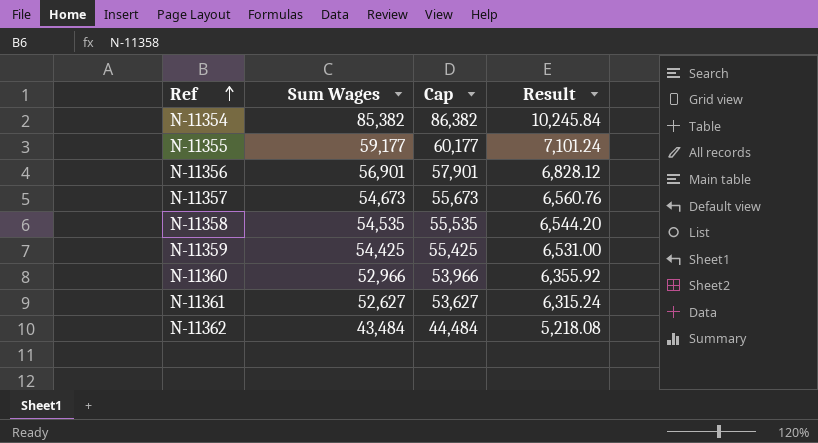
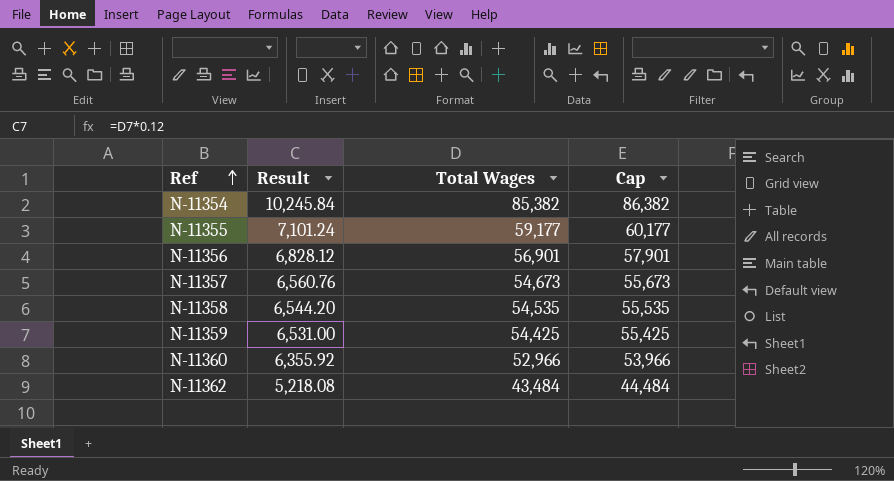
column Result | position: 4 -> 2
column name: Sum Wages -> Total Wages
row N-11361: 52,627 | 53,627 | 6,315.24 -> none

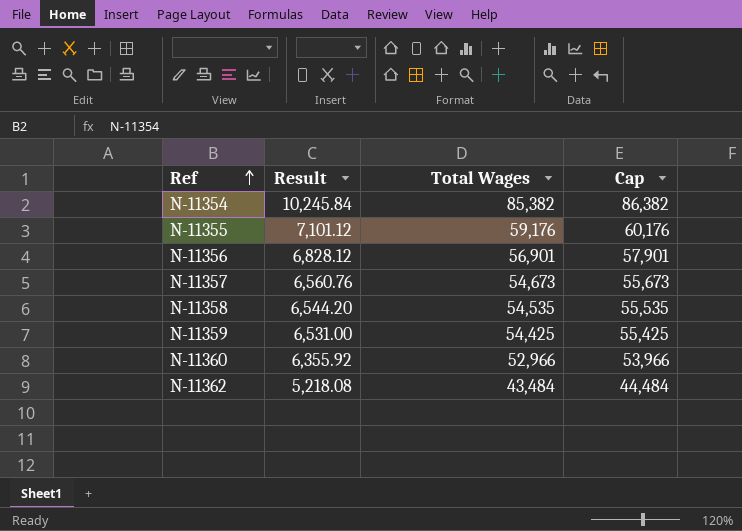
N-11355 | Result: 7,101.24 -> 7,101.12
N-11355 | Total Wages: 59,177 -> 59,176
N-11355 | Cap: 60,177 -> 60,176

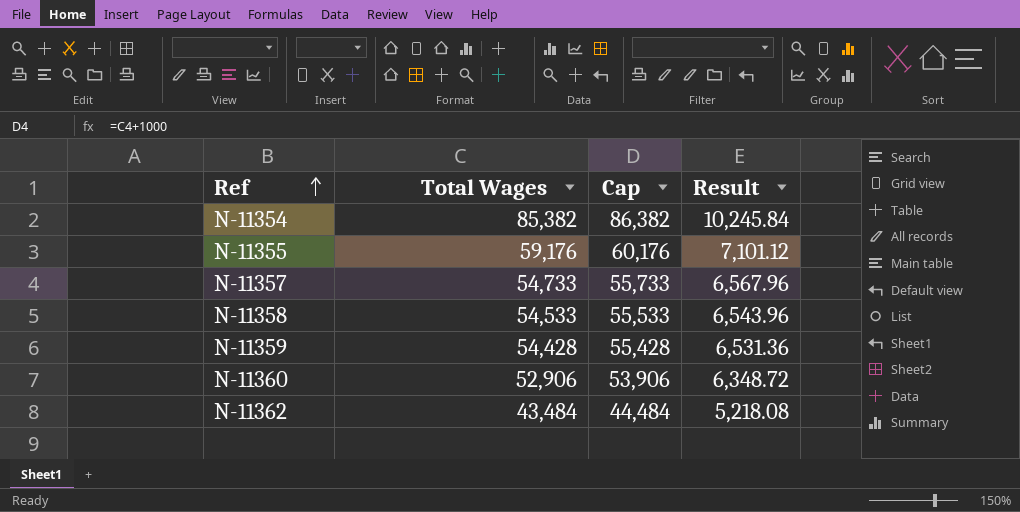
column Result | position: 2 -> 4
row N-11356: 6,828.12 | 56,901 | 57,901 -> none
N-11357 | Total Wages: 54,673 -> 54,733
N-11357 | Cap: 55,673 -> 55,733
N-11357 | Result: 6,560.76 -> 6,567.96
N-11358 | Total Wages: 54,535 -> 54,533
N-11358 | Cap: 55,535 -> 55,533
N-11358 | Result: 6,544.20 -> 6,543.96
N-11359 | Total Wages: 54,425 -> 54,428
N-11359 | Cap: 55,425 -> 55,428
N-11359 | Result: 6,531.00 -> 6,531.36
N-11360 | Total Wages: 52,966 -> 52,906
N-11360 | Cap: 53,966 -> 53,906
N-11360 | Result: 6,355.92 -> 6,348.72

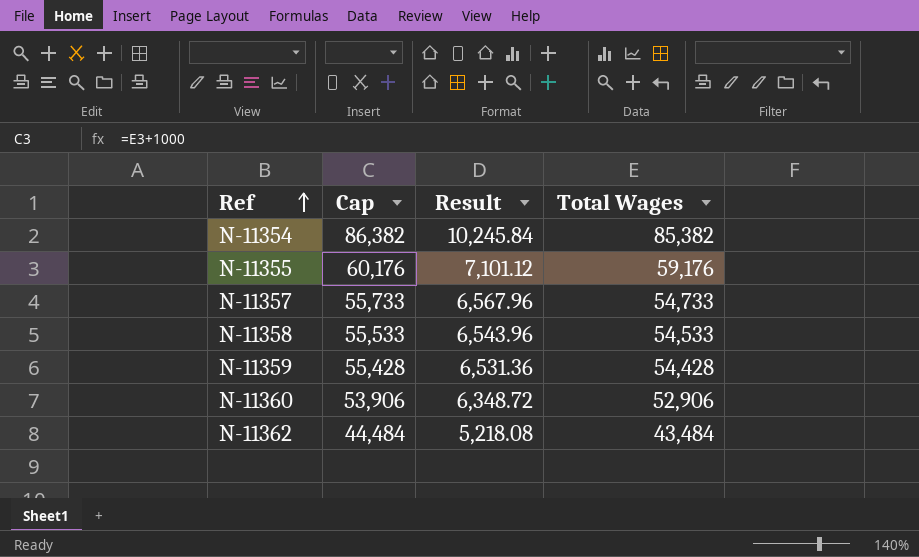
column Total Wages | position: 2 -> 4

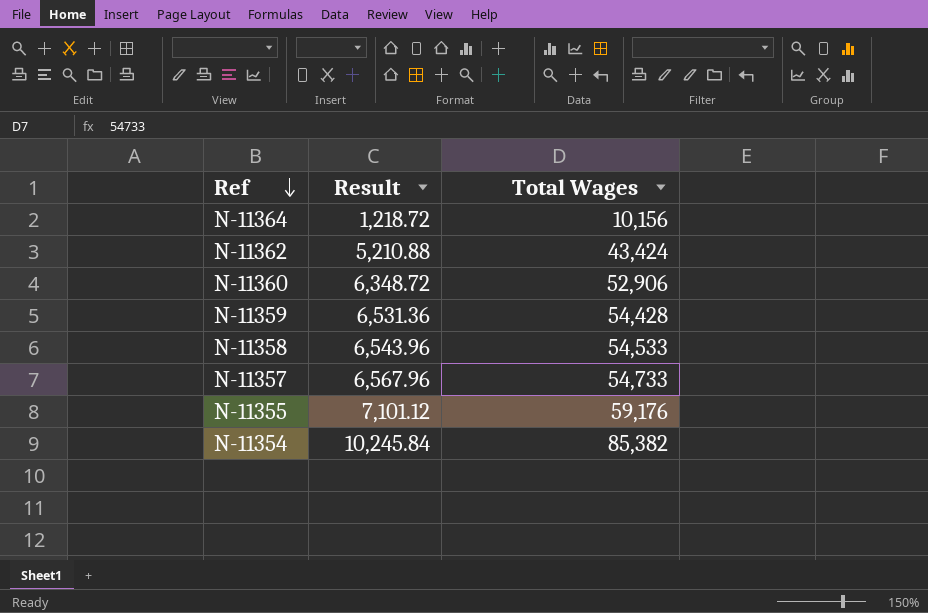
row order: Ref ascending -> Ref descending
column Cap | formula: [Total Wages] + 1000 -> none
row N-11364: none -> 1,218.72 | 10,156
N-11362 | Result: 5,218.08 -> 5,210.88
N-11362 | Total Wages: 43,484 -> 43,424

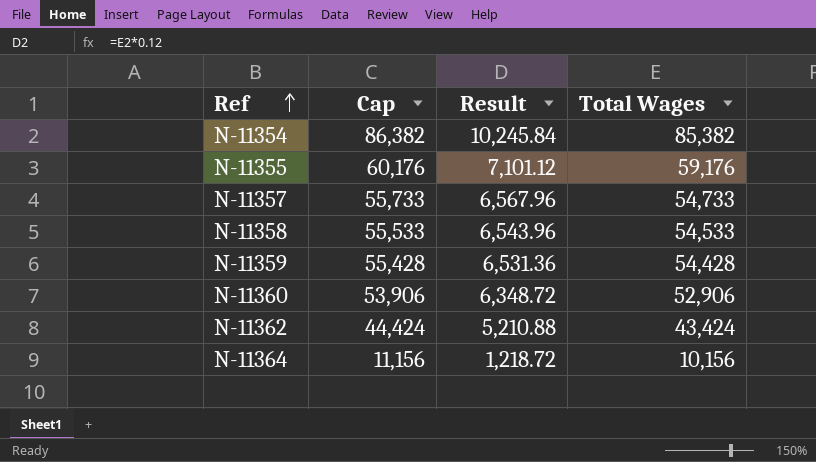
row order: Ref descending -> Ref ascending
column Cap | formula: none -> [Total Wages] + 1000

